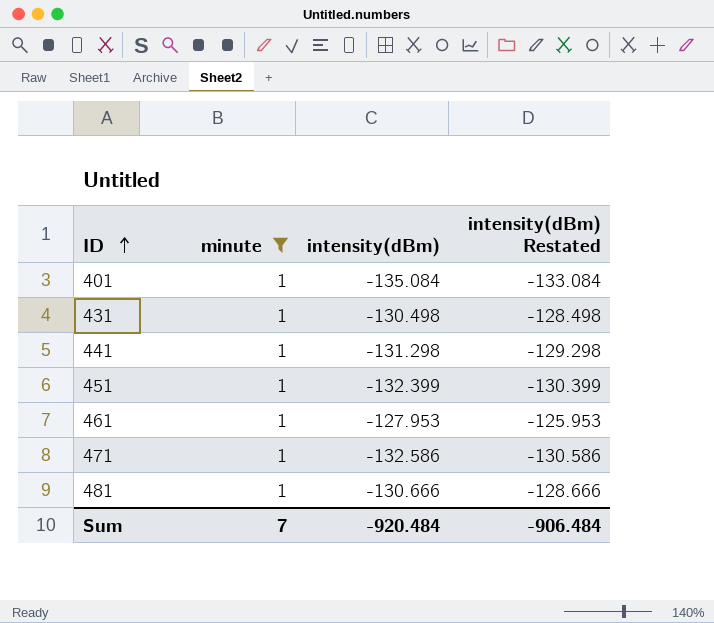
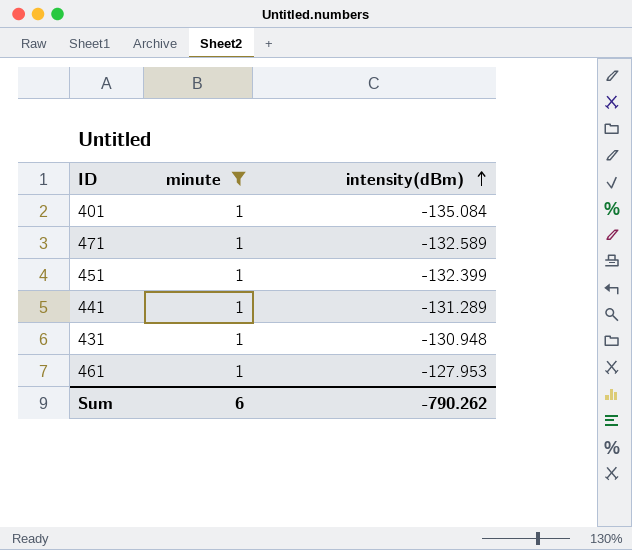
row order: ID ascending -> intensity(dBm) ascending
column intensity(dBm) Restated | formula: [intensity(dBm)] + 2 -> none
row 481: 1 | -130.666 | -128.666 -> none
471 | intensity(dBm): -132.586 -> -132.589
441 | intensity(dBm): -131.298 -> -131.289
431 | intensity(dBm): -130.498 -> -130.948
Sum | minute: 7 -> 6
Sum | intensity(dBm): -920.484 -> -790.262

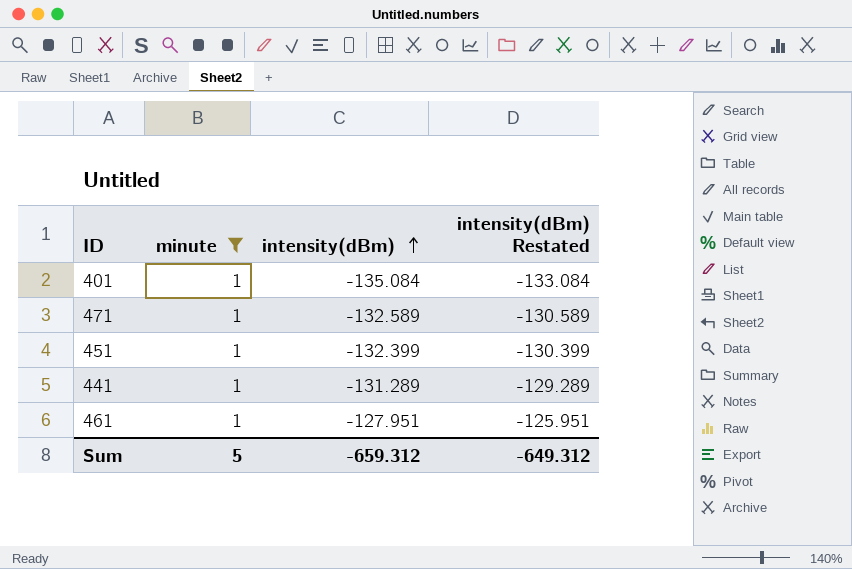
column intensity(dBm) Restated | formula: none -> [intensity(dBm)] + 2
row 431: 1 | -130.948 -> none
461 | intensity(dBm): -127.953 -> -127.951
Sum | minute: 6 -> 5
Sum | intensity(dBm): -790.262 -> -659.312

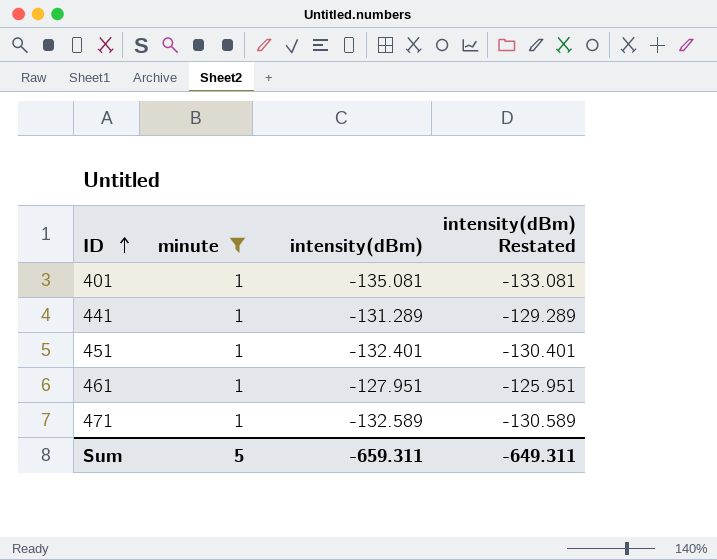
row order: intensity(dBm) ascending -> ID ascending
401 | intensity(dBm): -135.084 -> -135.081
401 | intensity(dBm) Restated: -133.084 -> -133.081
451 | intensity(dBm): -132.399 -> -132.401
451 | intensity(dBm) Restated: -130.399 -> -130.401
Sum | intensity(dBm): -659.312 -> -659.311
Sum | intensity(dBm) Restated: -649.312 -> -649.311

